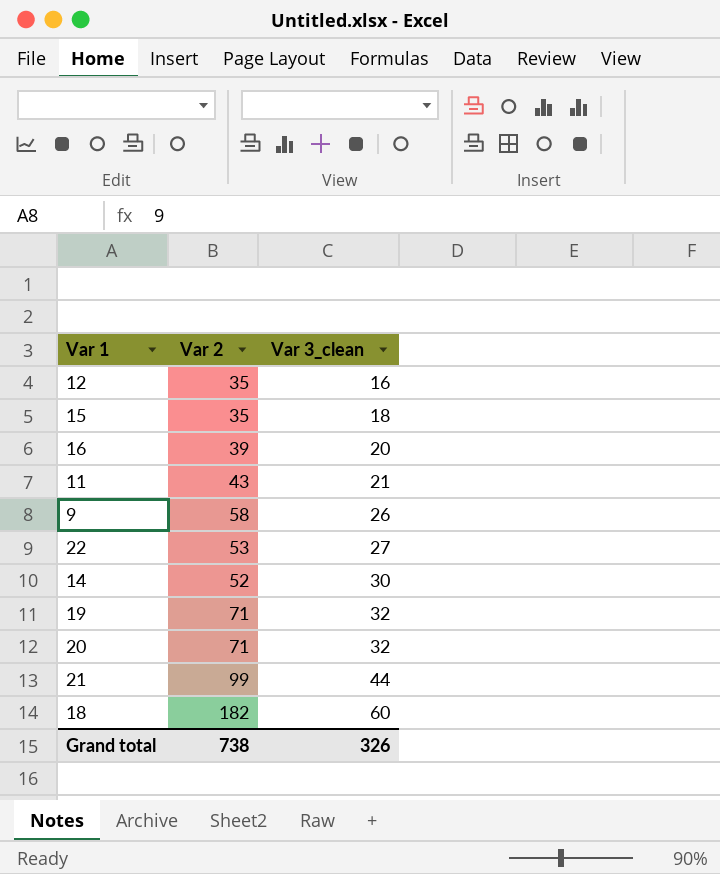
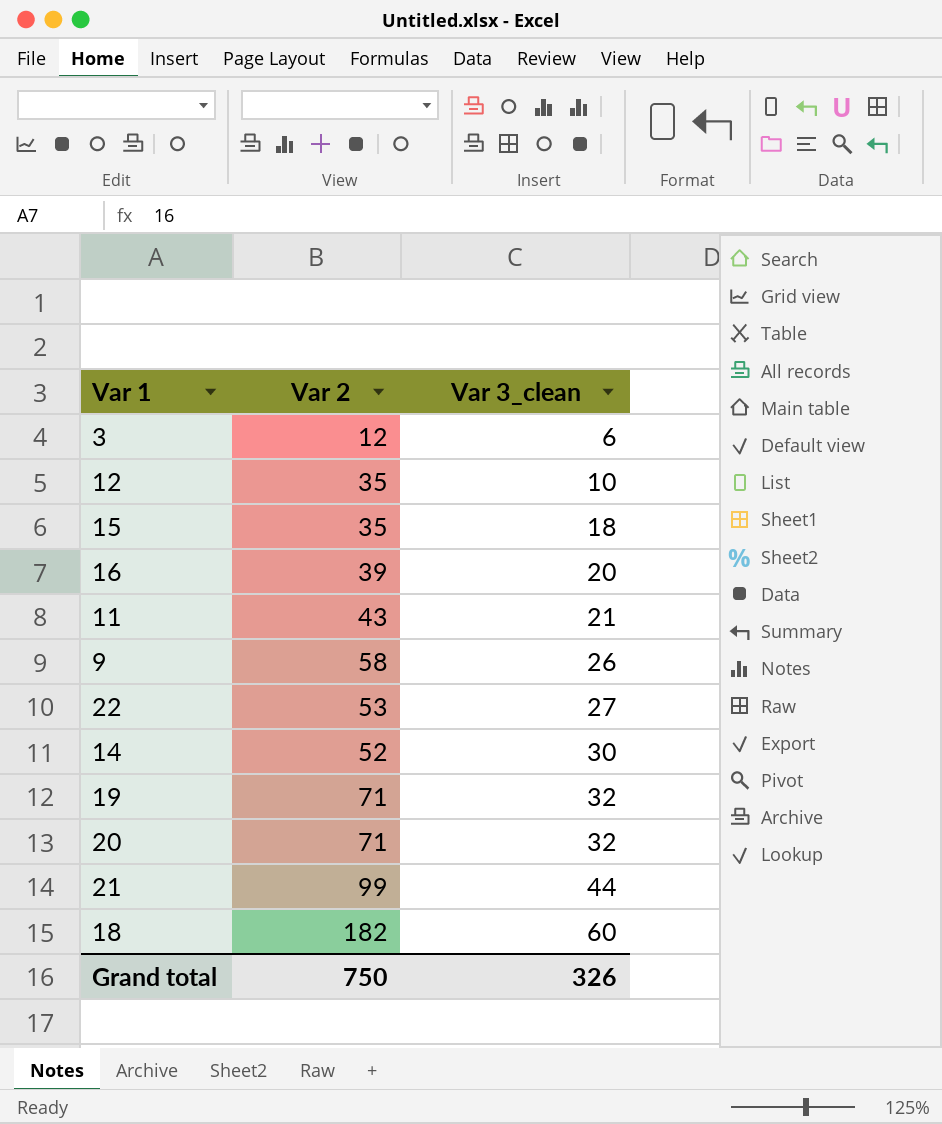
row 3: none -> 12 | 6
12 | Var 3_clean: 16 -> 10
Grand total | Var 2: 738 -> 750

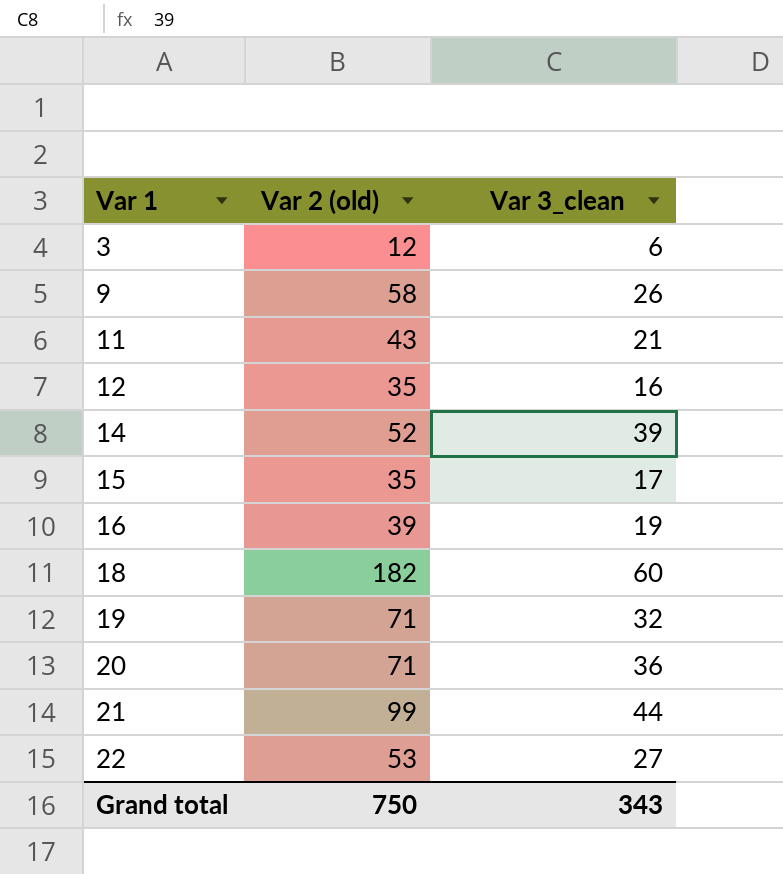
row order: Var 3_clean ascending -> Var 1 ascending
column name: Var 2 -> Var 2 (old)
12 | Var 3_clean: 10 -> 16
14 | Var 3_clean: 30 -> 39
15 | Var 3_clean: 18 -> 17
16 | Var 3_clean: 20 -> 19
20 | Var 3_clean: 32 -> 36
Grand total | Var 3_clean: 326 -> 343

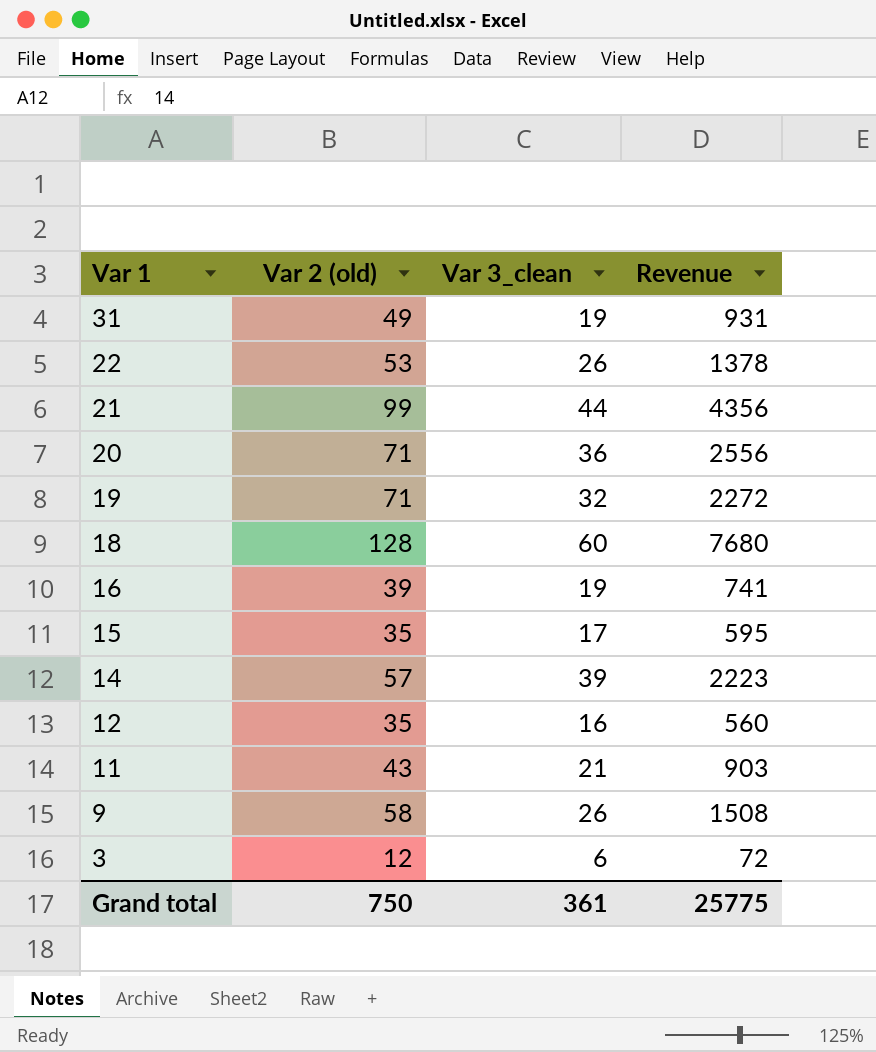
row order: Var 1 ascending -> Var 1 descending
column Revenue | formula: none -> [Var 2 (old)] * [Var 3_clean]
row 31: none -> 49 | 19 | 931
22 | Var 3_clean: 27 -> 26
18 | Var 2 (old): 182 -> 128
14 | Var 2 (old): 52 -> 57
Grand total | Var 3_clean: 343 -> 361

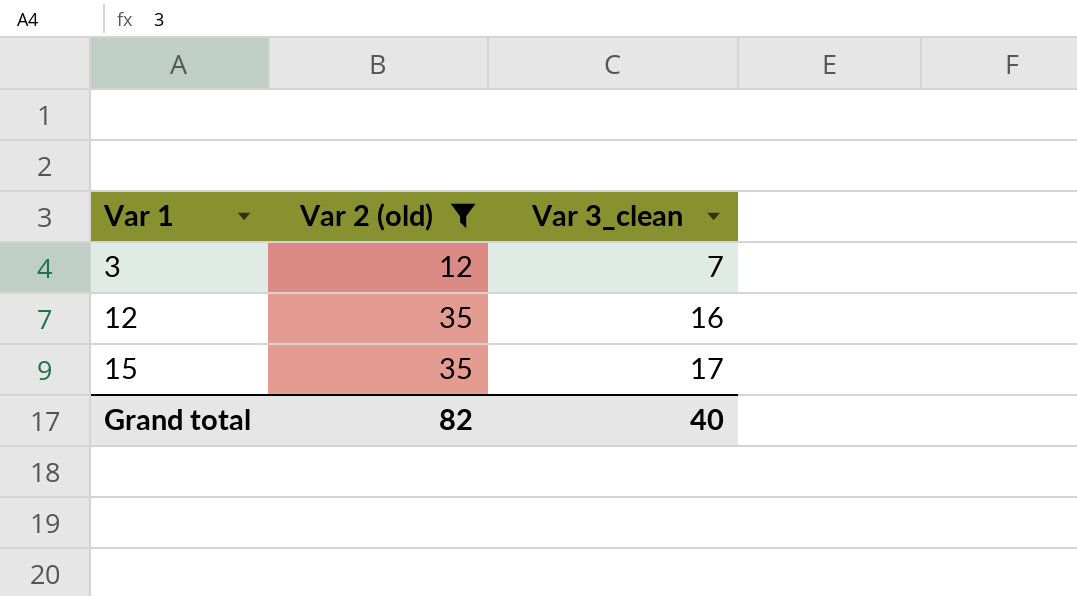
filter: none -> Var 2 (old) <= 35
row order: Var 1 descending -> Var 1 ascending
column Revenue | formula: [Var 2 (old)] * [Var 3_clean] -> none
3 | Var 3_clean: 6 -> 7
Grand total | Var 2 (old): 750 -> 82
Grand total | Var 3_clean: 361 -> 40

